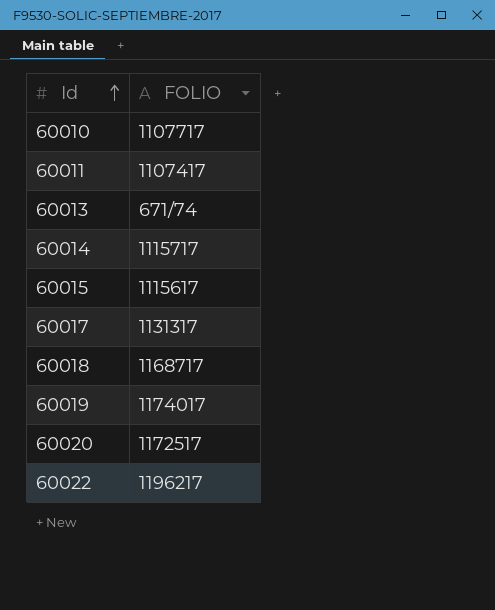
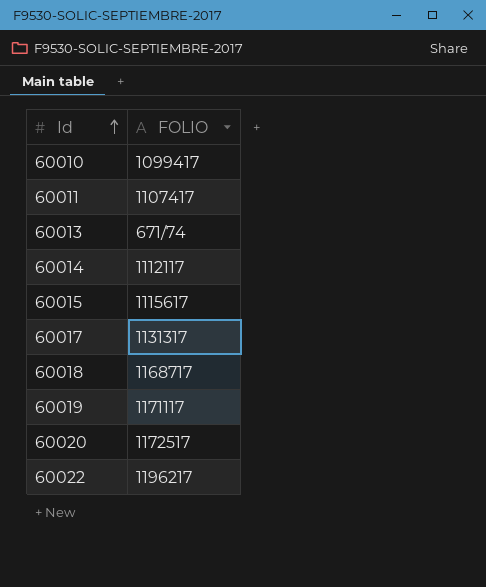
60010 | FOLIO: 1107717 -> 1099417
60014 | FOLIO: 1115717 -> 1112117
60019 | FOLIO: 1174017 -> 1171117

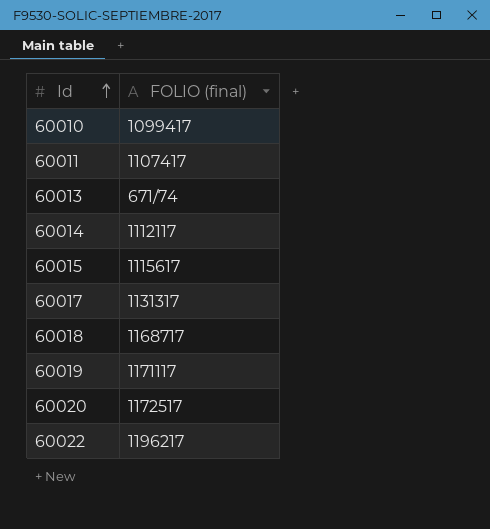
column name: FOLIO -> FOLIO (final)

